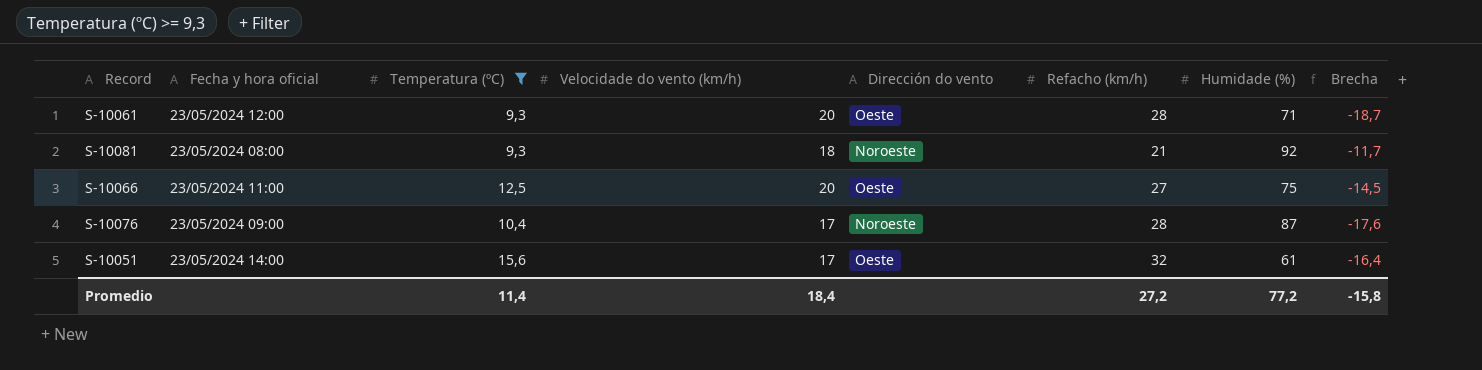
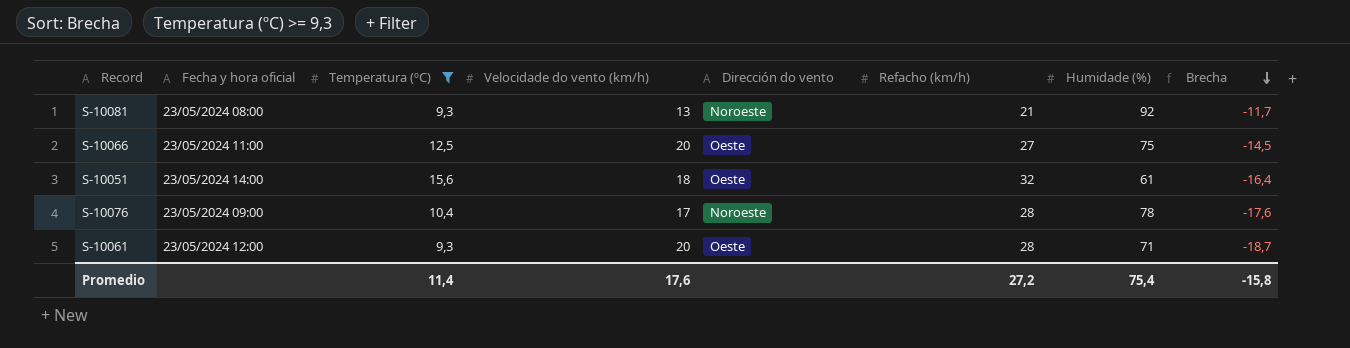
row order: none -> Brecha descending
S-10081 | Velocidade do vento (km/h): 18 -> 13
S-10051 | Velocidade do vento (km/h): 17 -> 18
S-10076 | Humidade (%): 87 -> 78
Promedio | Velocidade do vento (km/h): 18,4 -> 17,6
Promedio | Humidade (%): 77,2 -> 75,4

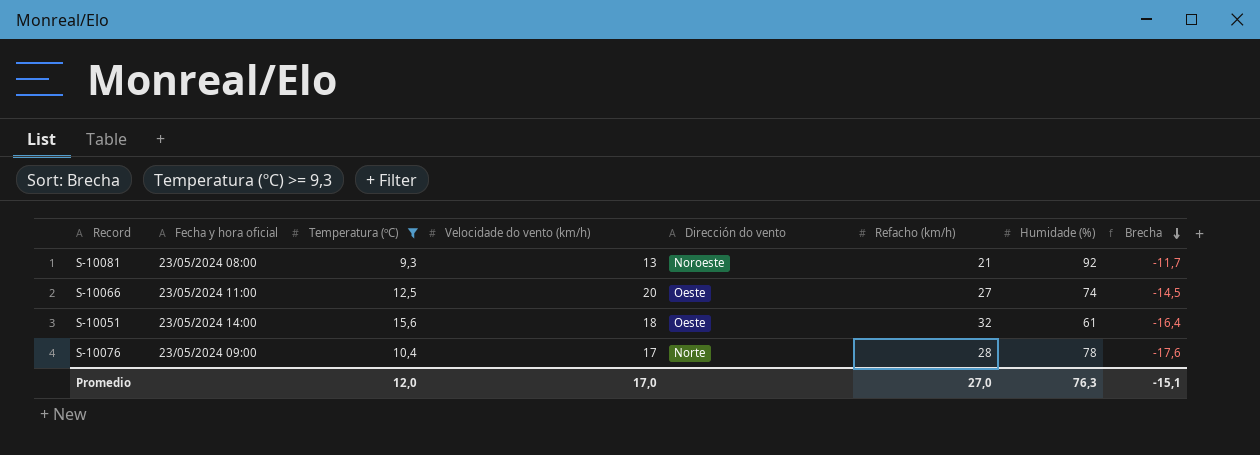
row S-10061: 23/05/2024 12:00 | 9,3 | 20 | Oeste | 28 | 71 | -18,7 -> none
S-10066 | Humidade (%): 75 -> 74
S-10076 | Dirección do vento: Noroeste -> Norte
Promedio | Temperatura (ºC): 11,4 -> 12,0
Promedio | Velocidade do vento (km/h): 17,6 -> 17,0
Promedio | Refacho (km/h): 27,2 -> 27,0
Promedio | Humidade (%): 75,4 -> 76,3
Promedio | Brecha: -15,8 -> -15,1

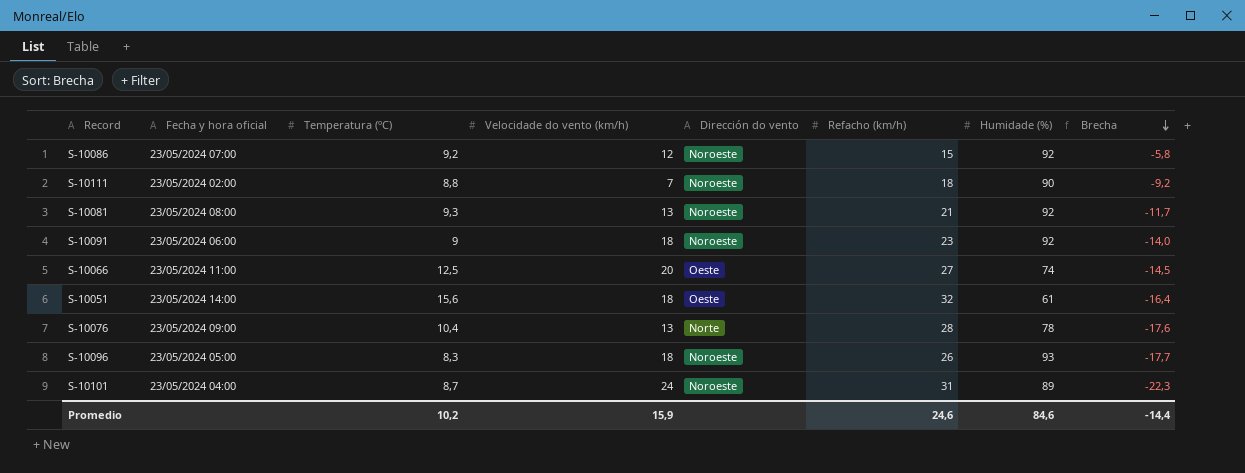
filter: Temperatura (ºC) >= 9,3 -> none
S-10076 | Velocidade do vento (km/h): 17 -> 13
Promedio | Temperatura (ºC): 12,0 -> 10,2
Promedio | Velocidade do vento (km/h): 17,0 -> 15,9
Promedio | Refacho (km/h): 27,0 -> 24,6
Promedio | Humidade (%): 76,3 -> 84,6
Promedio | Brecha: -15,1 -> -14,4

